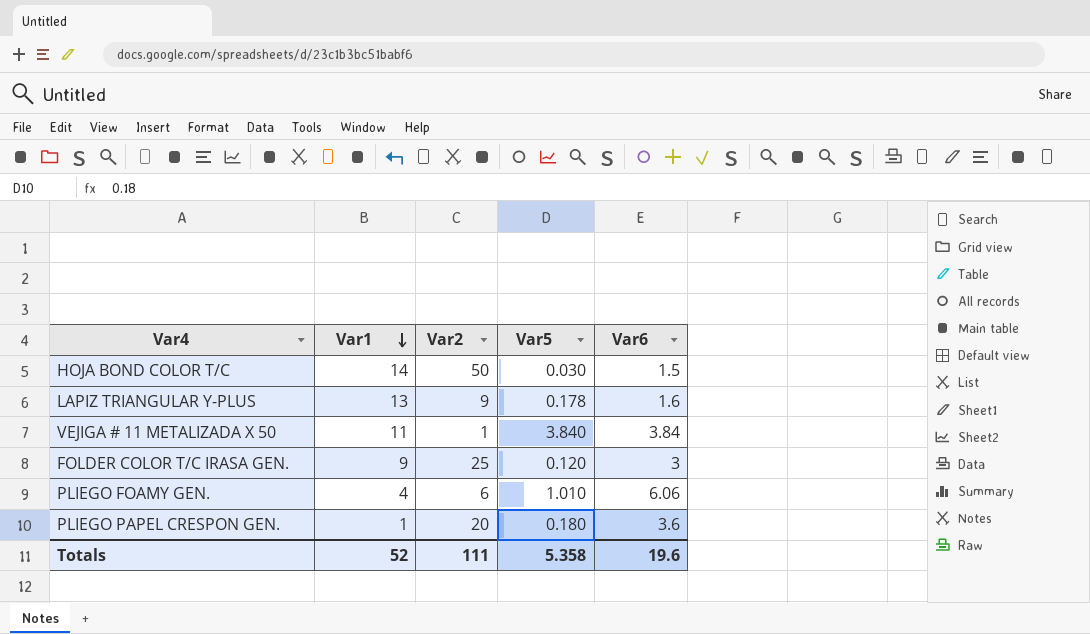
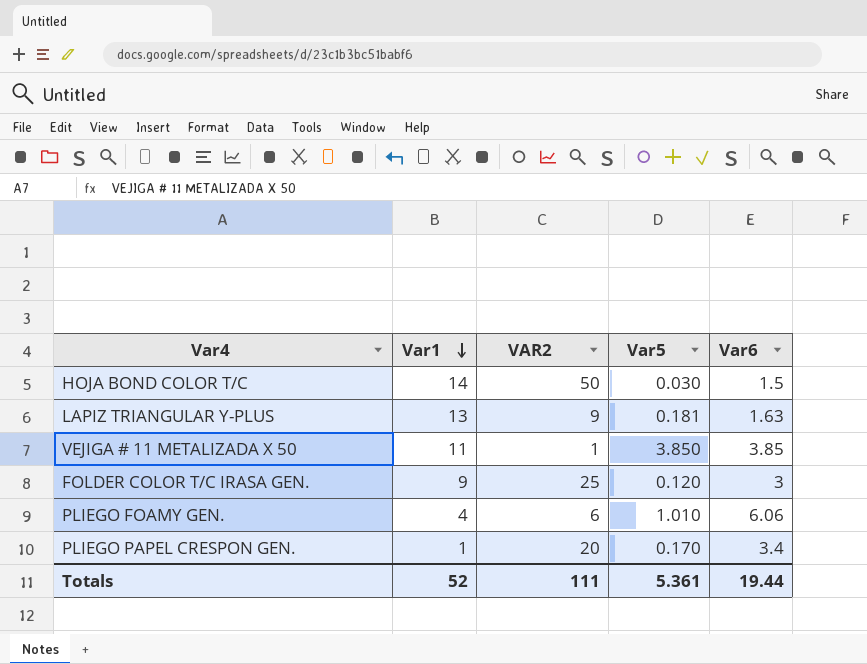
column name: Var2 -> VAR2
LAPIZ TRIANGULAR Y-PLUS | Var5: 0.178 -> 0.181
LAPIZ TRIANGULAR Y-PLUS | Var6: 1.6 -> 1.63
VEJIGA # 11 METALIZADA X 50 | Var5: 3.840 -> 3.850
VEJIGA # 11 METALIZADA X 50 | Var6: 3.84 -> 3.85
PLIEGO PAPEL CRESPON GEN. | Var5: 0.180 -> 0.170
PLIEGO PAPEL CRESPON GEN. | Var6: 3.6 -> 3.4
Totals | Var5: 5.358 -> 5.361
Totals | Var6: 19.6 -> 19.44

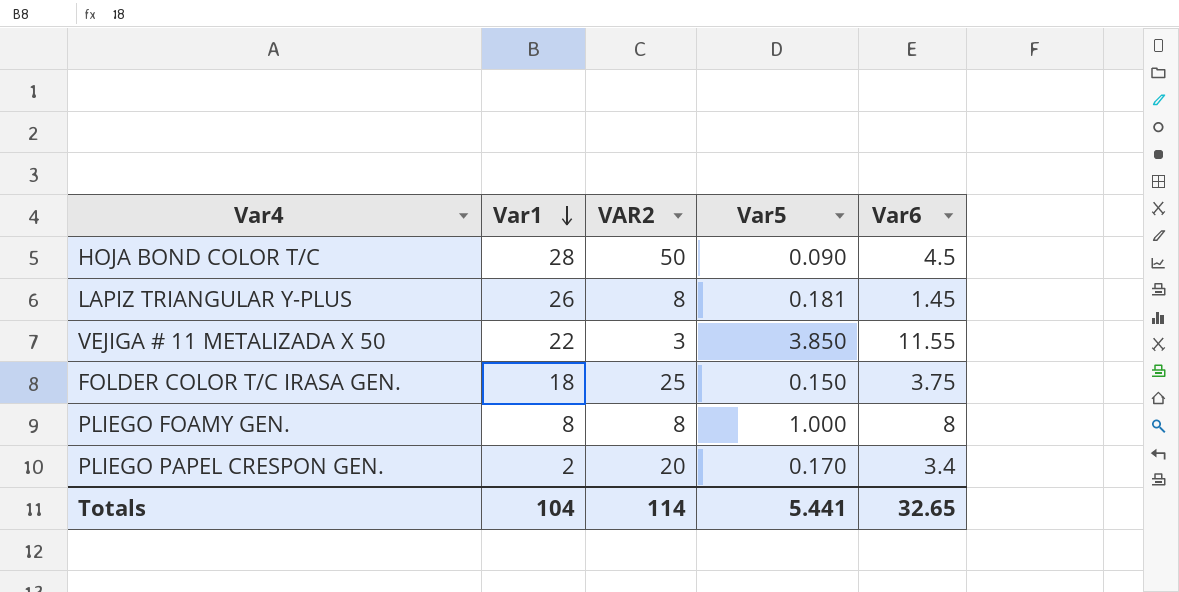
HOJA BOND COLOR T/C | Var1: 14 -> 28
HOJA BOND COLOR T/C | Var5: 0.030 -> 0.090
HOJA BOND COLOR T/C | Var6: 1.5 -> 4.5
LAPIZ TRIANGULAR Y-PLUS | Var1: 13 -> 26
LAPIZ TRIANGULAR Y-PLUS | VAR2: 9 -> 8
LAPIZ TRIANGULAR Y-PLUS | Var6: 1.63 -> 1.45
VEJIGA # 11 METALIZADA X 50 | Var1: 11 -> 22
VEJIGA # 11 METALIZADA X 50 | VAR2: 1 -> 3
VEJIGA # 11 METALIZADA X 50 | Var6: 3.85 -> 11.55
FOLDER COLOR T/C IRASA GEN. | Var1: 9 -> 18
FOLDER COLOR T/C IRASA GEN. | Var5: 0.120 -> 0.150
FOLDER COLOR T/C IRASA GEN. | Var6: 3 -> 3.75
PLIEGO FOAMY GEN. | Var1: 4 -> 8
PLIEGO FOAMY GEN. | VAR2: 6 -> 8
PLIEGO FOAMY GEN. | Var5: 1.010 -> 1.000
PLIEGO FOAMY GEN. | Var6: 6.06 -> 8
PLIEGO PAPEL CRESPON GEN. | Var1: 1 -> 2
Totals | Var1: 52 -> 104
Totals | VAR2: 111 -> 114
Totals | Var5: 5.361 -> 5.441
Totals | Var6: 19.44 -> 32.65

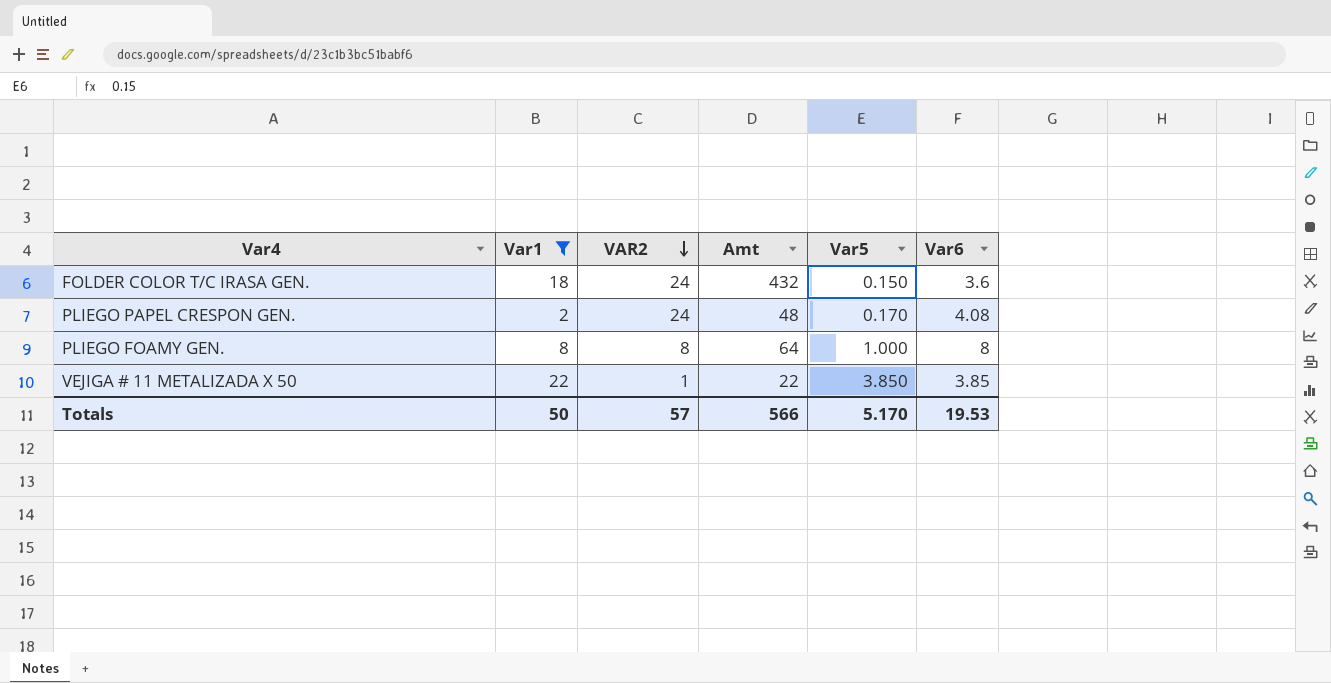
filter: none -> Var1 <= 22
row order: Var1 descending -> VAR2 descending
column Amt | formula: none -> [Var1] * [VAR2]
FOLDER COLOR T/C IRASA GEN. | VAR2: 25 -> 24
FOLDER COLOR T/C IRASA GEN. | Var6: 3.75 -> 3.6
PLIEGO PAPEL CRESPON GEN. | VAR2: 20 -> 24
PLIEGO PAPEL CRESPON GEN. | Var6: 3.4 -> 4.08
VEJIGA # 11 METALIZADA X 50 | VAR2: 3 -> 1
VEJIGA # 11 METALIZADA X 50 | Var6: 11.55 -> 3.85
Totals | Var1: 104 -> 50
Totals | VAR2: 114 -> 57
Totals | Var5: 5.441 -> 5.170
Totals | Var6: 32.65 -> 19.53

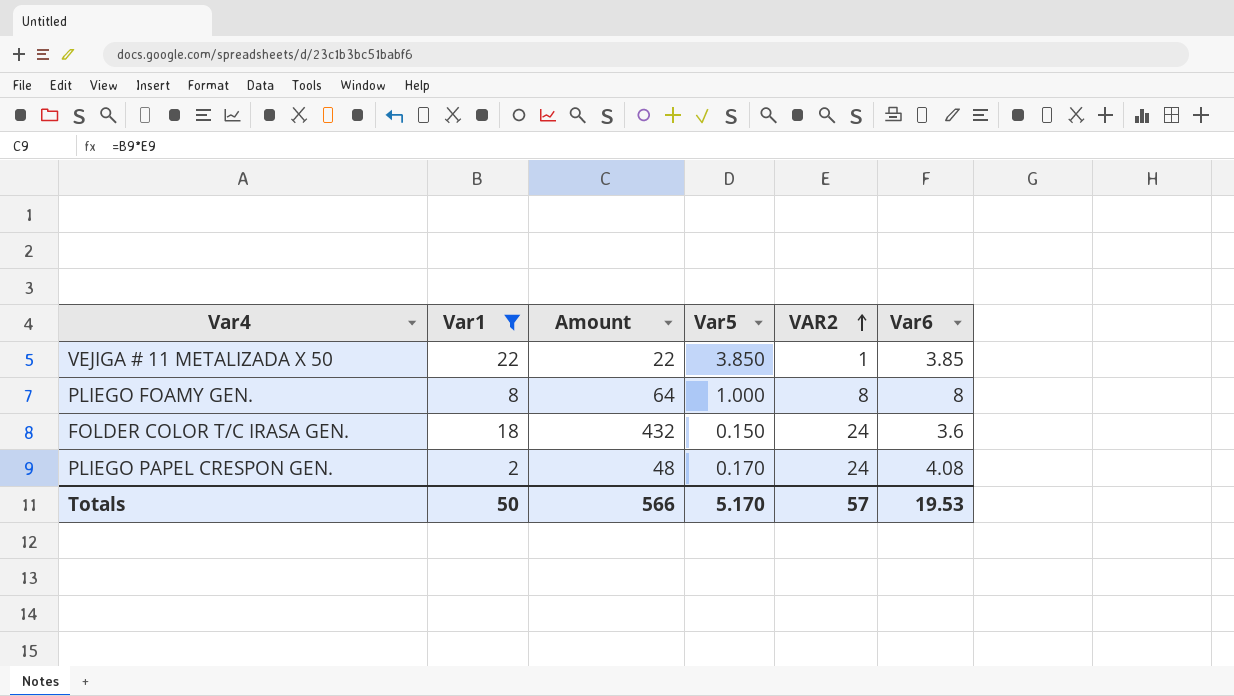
row order: VAR2 descending -> VAR2 ascending
column name: Amt -> Amount
column VAR2 | position: 3 -> 5

